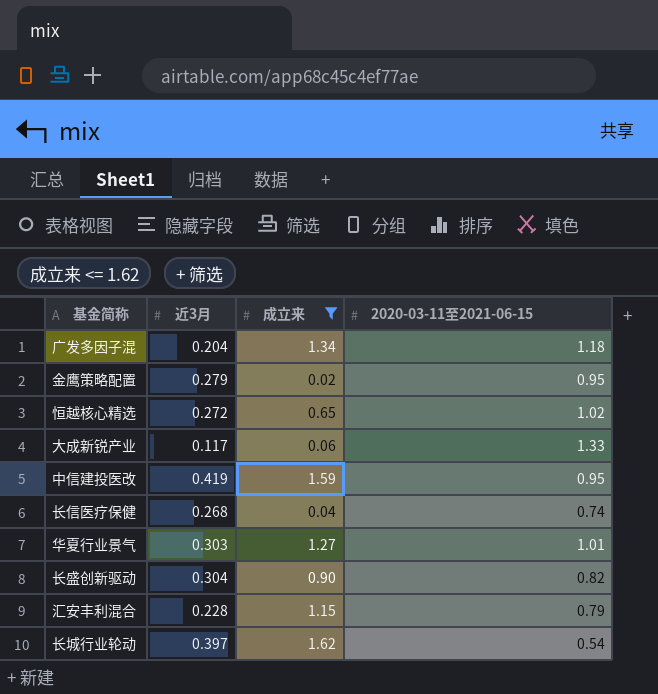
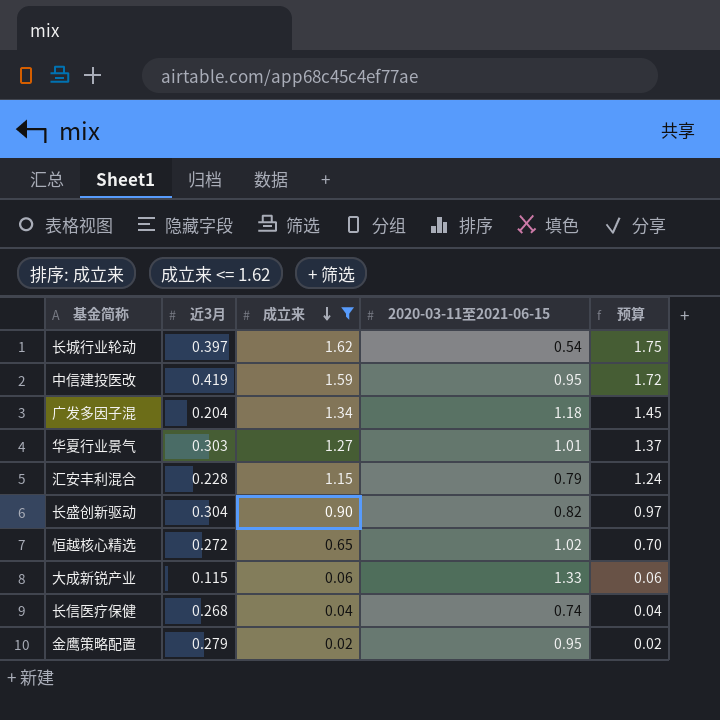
row order: none -> 成立来 descending
column 预算 | formula: none -> [成立来] * 1.08
大成新锐产业 | 近3月: 0.117 -> 0.115

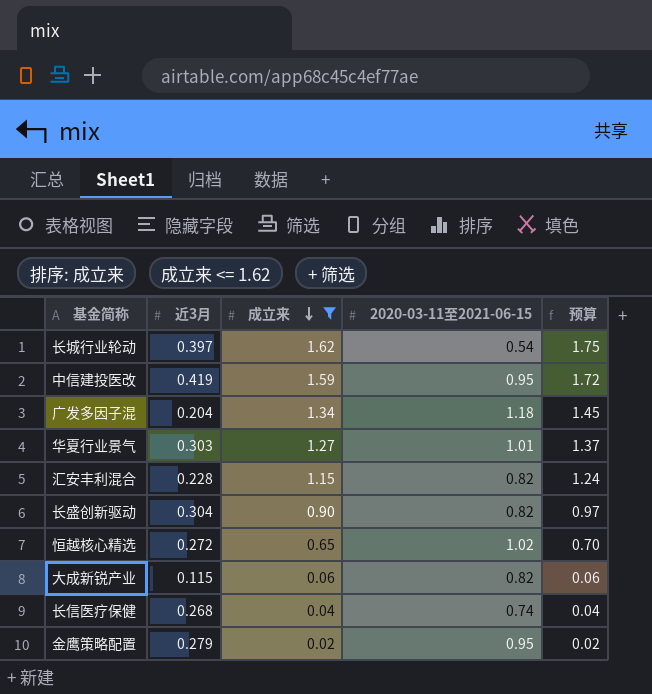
汇安丰利混合 | 2020-03-11至2021-06-15: 0.79 -> 0.82
大成新锐产业 | 2020-03-11至2021-06-15: 1.33 -> 0.82

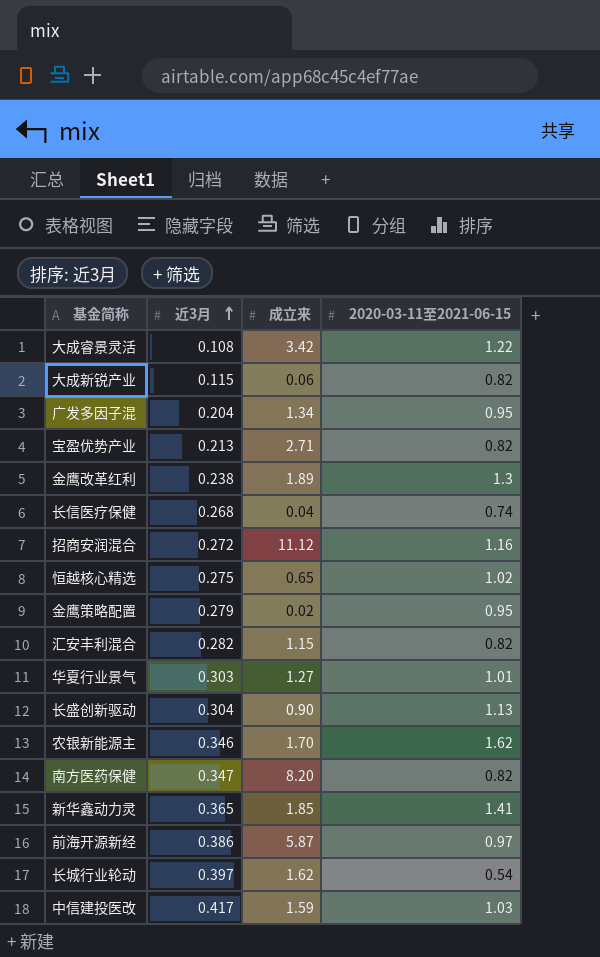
filter: 成立来 <= 1.62 -> none
row order: 成立来 descending -> 近3月 ascending
column 预算 | formula: [成立来] * 1.08 -> none
广发多因子混 | 2020-03-11至2021-06-15: 1.18 -> 0.95
恒越核心精选 | 近3月: 0.272 -> 0.275
汇安丰利混合 | 近3月: 0.228 -> 0.282
长盛创新驱动 | 2020-03-11至2021-06-15: 0.82 -> 1.13
中信建投医改 | 近3月: 0.419 -> 0.417
中信建投医改 | 2020-03-11至2021-06-15: 0.95 -> 1.03

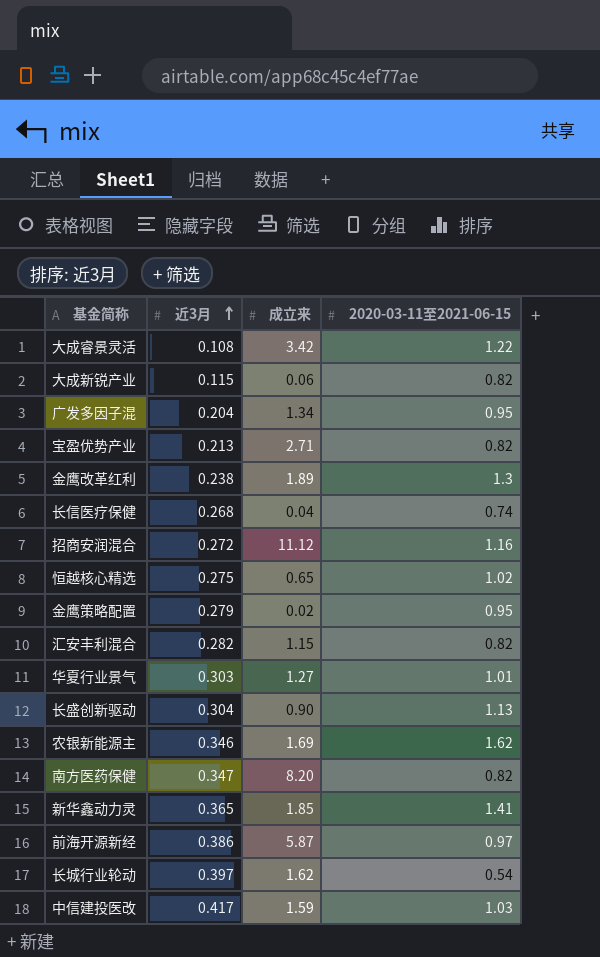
农银新能源主 | 成立来: 1.70 -> 1.69

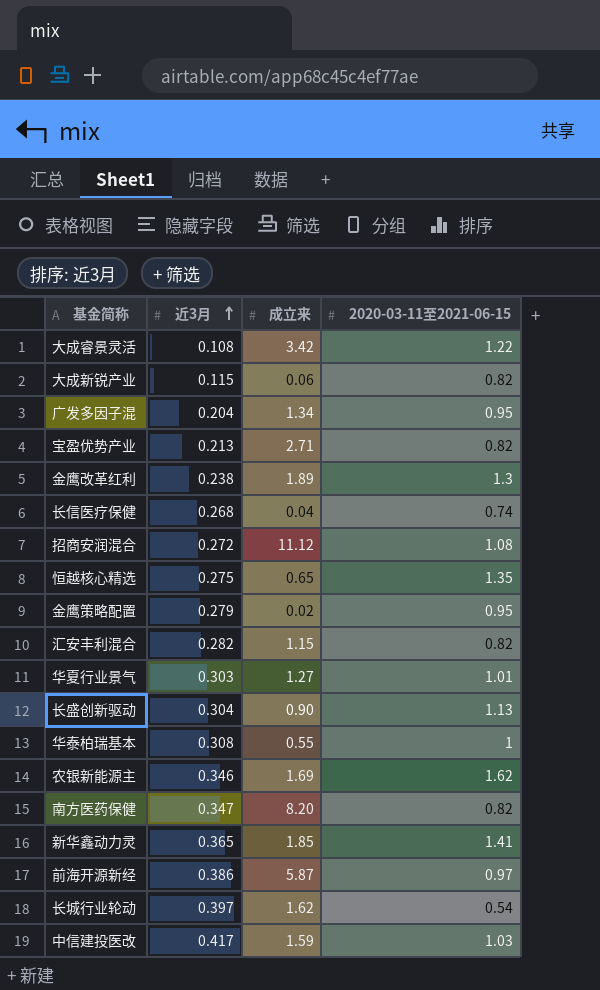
招商安润混合 | 2020-03-11至2021-06-15: 1.16 -> 1.08
恒越核心精选 | 2020-03-11至2021-06-15: 1.02 -> 1.35
row 华泰柏瑞基本: none -> 0.308 | 0.55 | 1

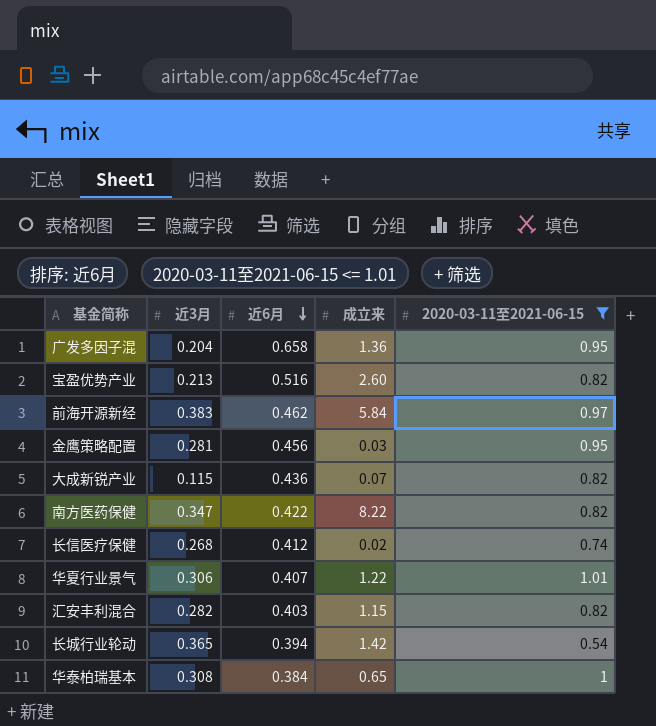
filter: none -> 2020-03-11至2021-06-15 <= 1.01
row order: 近3月 ascending -> 近6月 descending
column 近6月 | position: none -> 3
广发多因子混 | 成立来: 1.34 -> 1.36
宝盈优势产业 | 成立来: 2.71 -> 2.60
前海开源新经 | 近3月: 0.386 -> 0.383
前海开源新经 | 成立来: 5.87 -> 5.84
金鹰策略配置 | 近3月: 0.279 -> 0.281
金鹰策略配置 | 成立来: 0.02 -> 0.03
大成新锐产业 | 成立来: 0.06 -> 0.07
南方医药保健 | 成立来: 8.20 -> 8.22
长信医疗保健 | 成立来: 0.04 -> 0.02
华夏行业景气 | 近3月: 0.303 -> 0.306
华夏行业景气 | 成立来: 1.27 -> 1.22
长城行业轮动 | 近3月: 0.397 -> 0.365
长城行业轮动 | 成立来: 1.62 -> 1.42
华泰柏瑞基本 | 成立来: 0.55 -> 0.65

